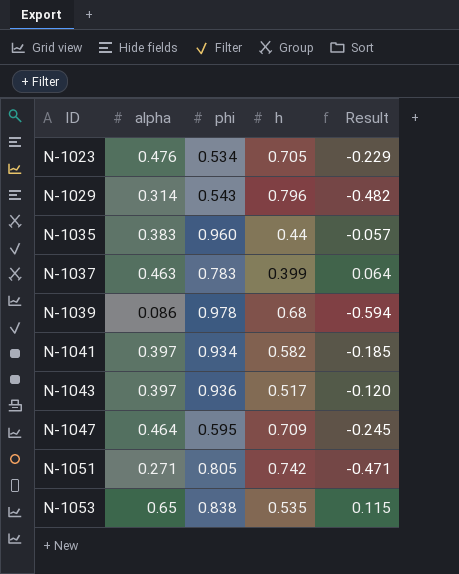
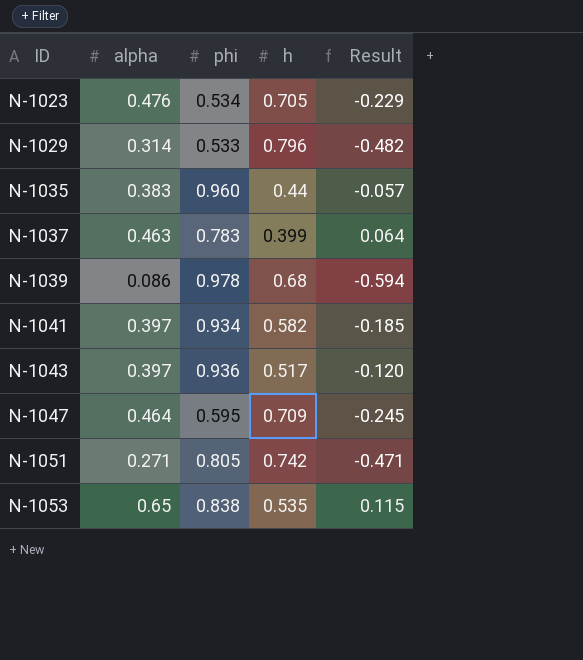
N-1029 | phi: 0.543 -> 0.533

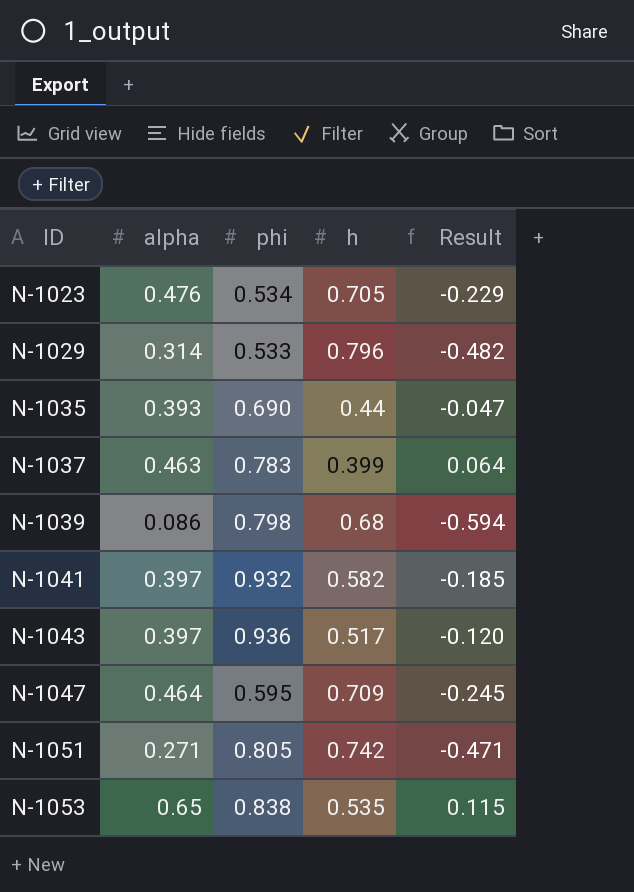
N-1035 | alpha: 0.383 -> 0.393
N-1035 | phi: 0.960 -> 0.690
N-1035 | Result: -0.057 -> -0.047
N-1039 | phi: 0.978 -> 0.798
N-1041 | phi: 0.934 -> 0.932

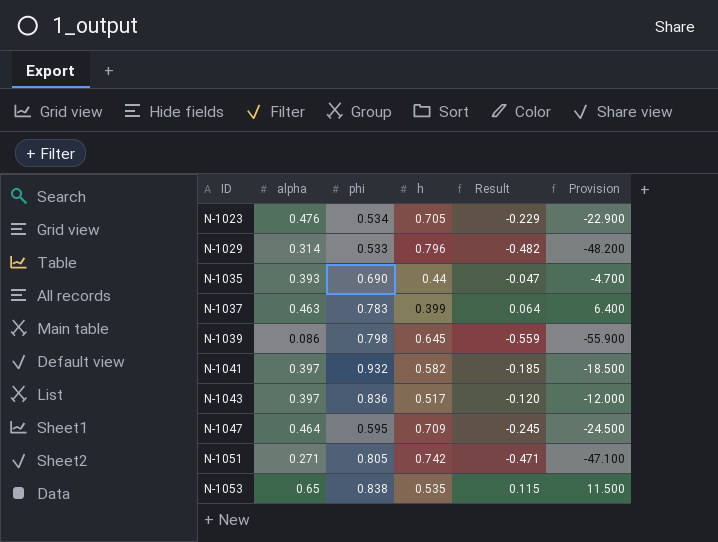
column Provision | formula: none -> [Result] * 100
N-1039 | h: 0.68 -> 0.645
N-1039 | Result: -0.594 -> -0.559
N-1043 | phi: 0.936 -> 0.836

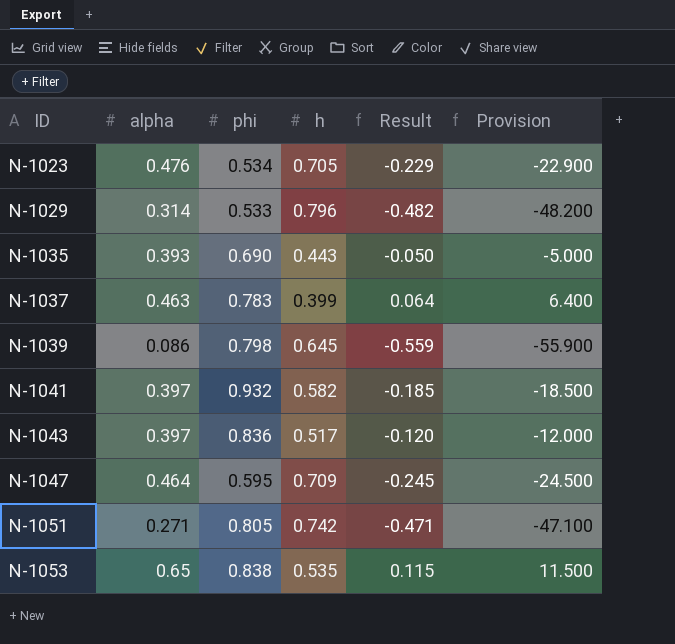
N-1035 | h: 0.44 -> 0.443
N-1035 | Result: -0.047 -> -0.050
N-1035 | Provision: -4.700 -> -5.000

